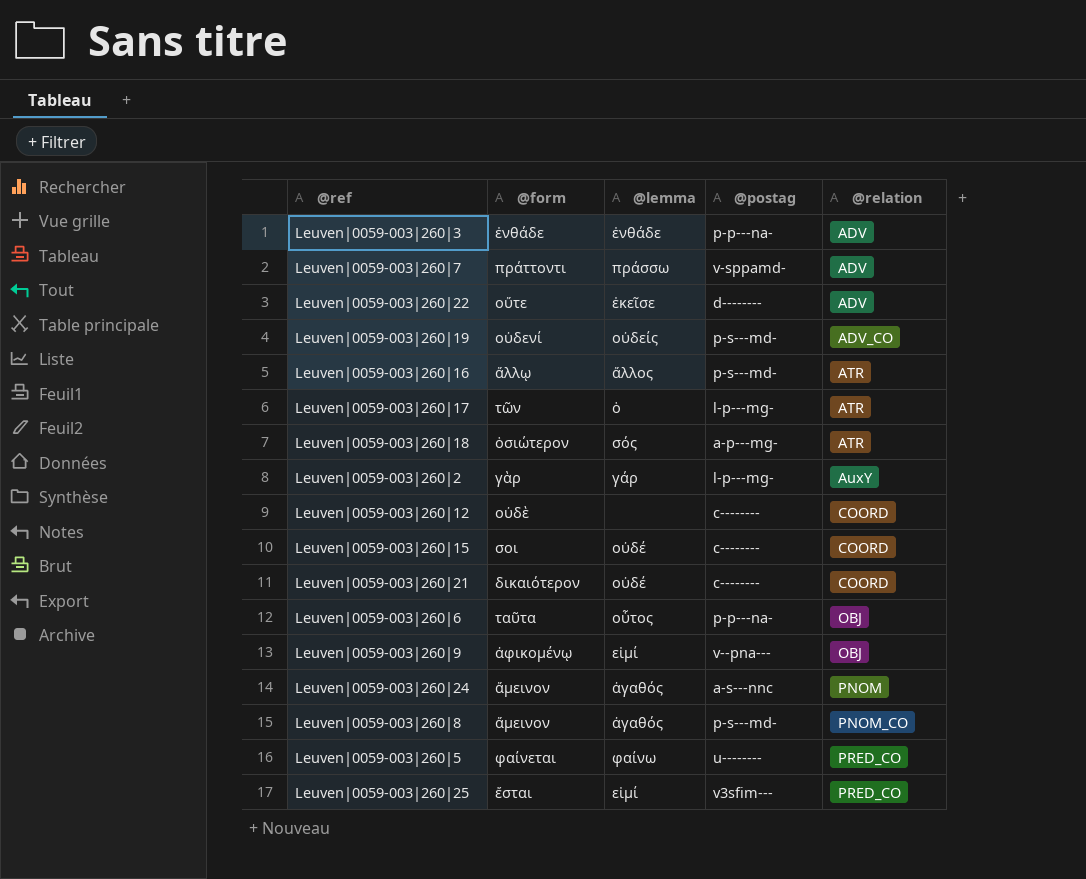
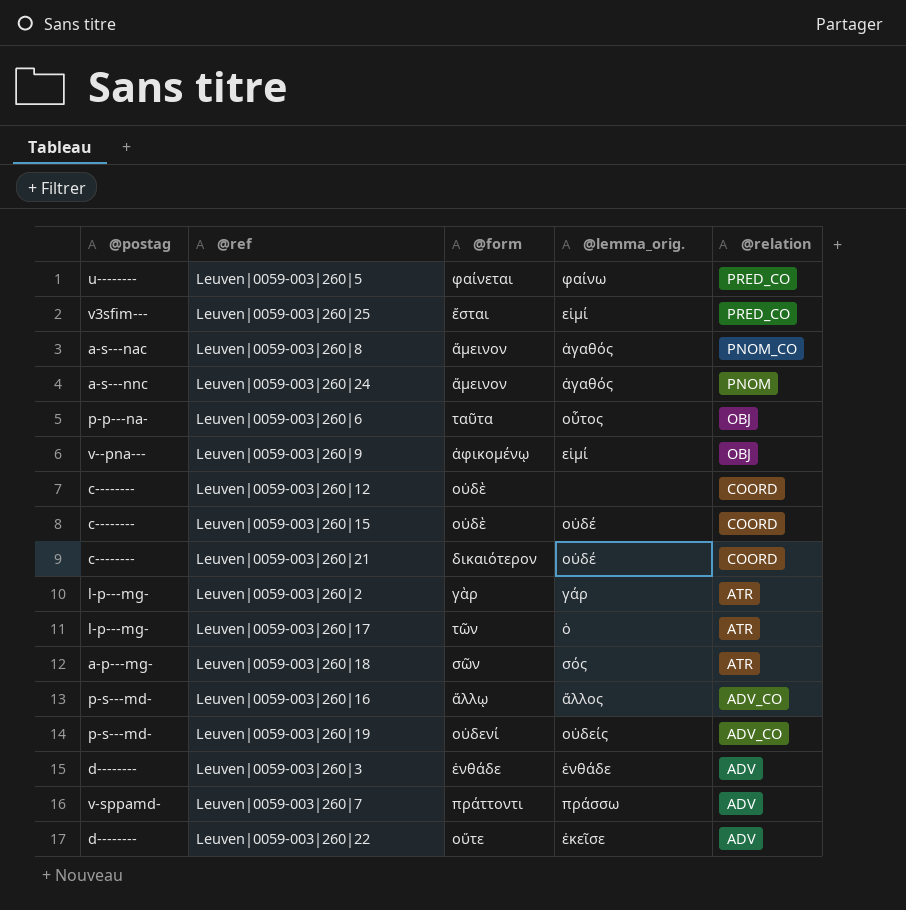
row order: @relation ascending -> @relation descending
column @postag | position: 4 -> 1
column name: @lemma -> @lemma_orig.
Leuven|0059-003|260|8 | @postag: p-s---md- -> a-s---nac
Leuven|0059-003|260|15 | @form: σοι -> οὐδὲ
Leuven|0059-003|260|2 | @relation: AuxY -> ATR
Leuven|0059-003|260|18 | @form: ὁσιώτερον -> σῶν
Leuven|0059-003|260|16 | @relation: ATR -> ADV_CO
Leuven|0059-003|260|3 | @postag: p-p---na- -> d--------

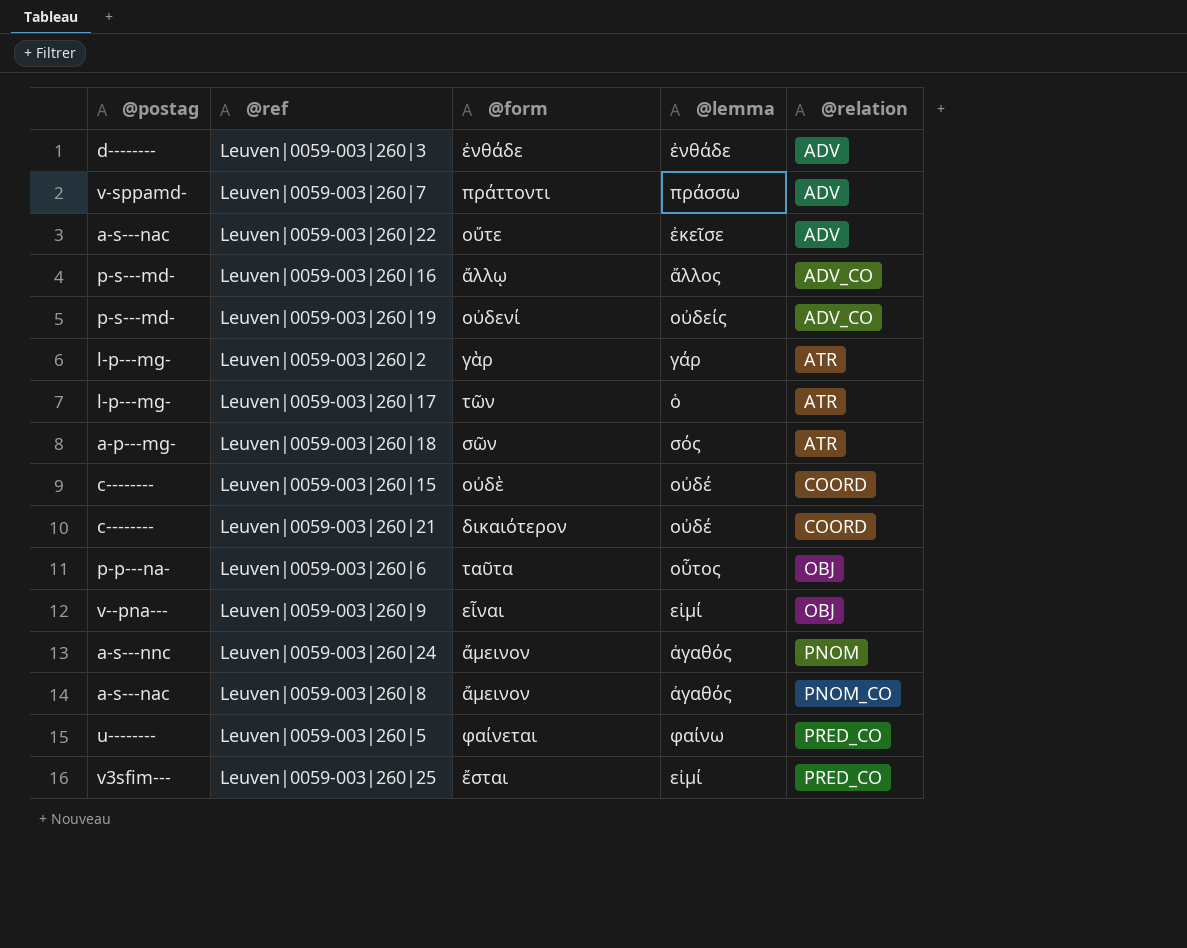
row order: @relation descending -> @relation ascending
column name: @lemma_orig. -> @lemma
row Leuven|0059-003|260|12: c-------- | οὐδὲ | none | COORD -> none
Leuven|0059-003|260|22 | @postag: d-------- -> a-s---nac
Leuven|0059-003|260|9 | @form: ἀφικομένῳ -> εἶναι

